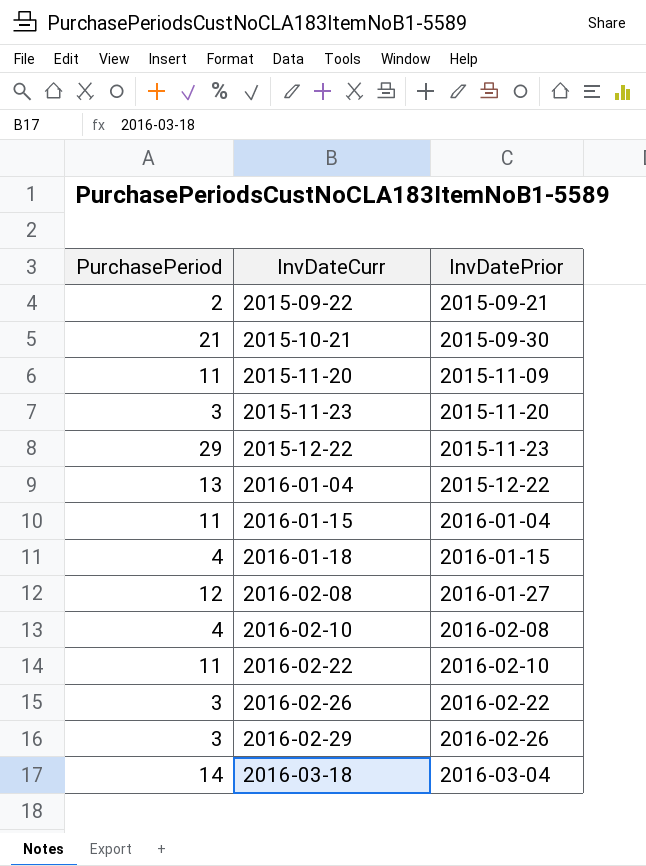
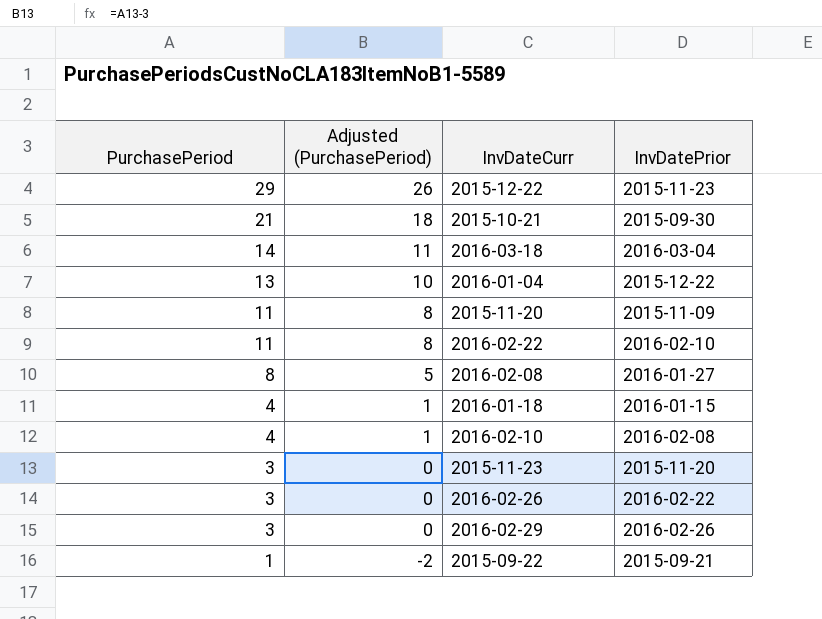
row order: InvDateCurr ascending -> PurchasePeriod descending
column Adjusted (PurchasePeriod) | formula: none -> [PurchasePeriod] - 3
row 2016-01-15: 11 | 2016-01-04 -> none
2016-02-08 | PurchasePeriod: 12 -> 8
2015-09-22 | PurchasePeriod: 2 -> 1

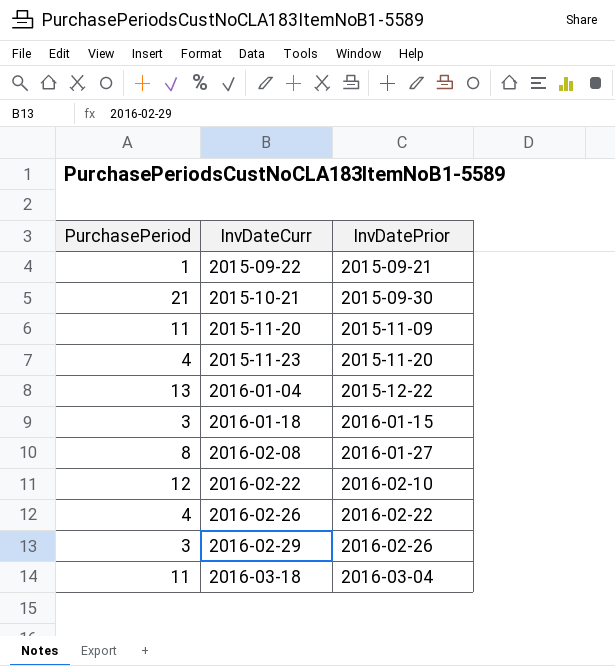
row order: PurchasePeriod descending -> InvDateCurr ascending
column Adjusted (PurchasePeriod) | formula: [PurchasePeriod] - 3 -> none
row 2015-12-22: 29 | 26 | 2015-11-23 -> none
row 2016-02-10: 4 | 1 | 2016-02-08 -> none
2015-11-23 | PurchasePeriod: 3 -> 4
2016-01-18 | PurchasePeriod: 4 -> 3
2016-02-22 | PurchasePeriod: 11 -> 12
2016-02-26 | PurchasePeriod: 3 -> 4
2016-03-18 | PurchasePeriod: 14 -> 11

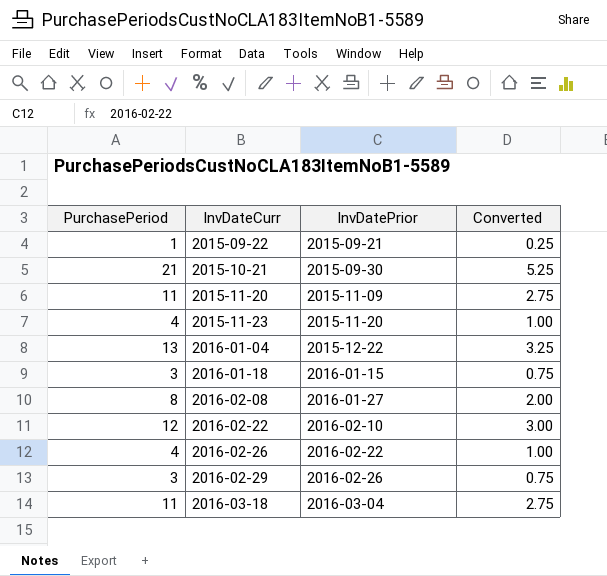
column Converted | formula: none -> [PurchasePeriod] * 0.25

